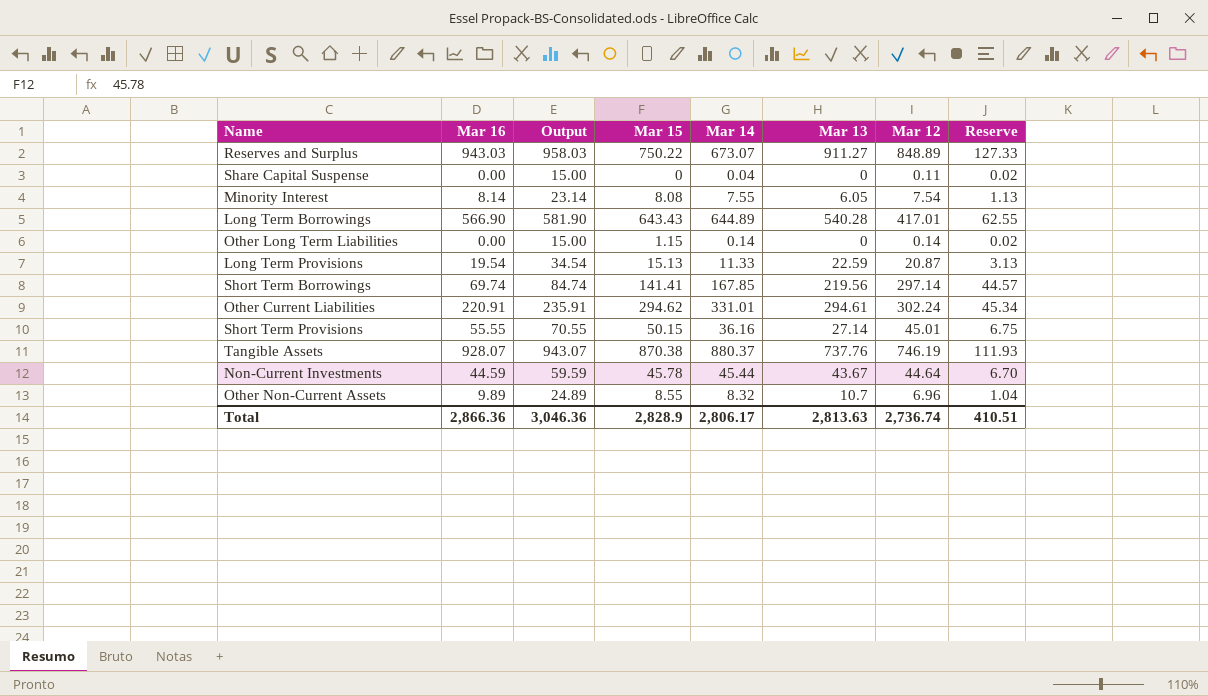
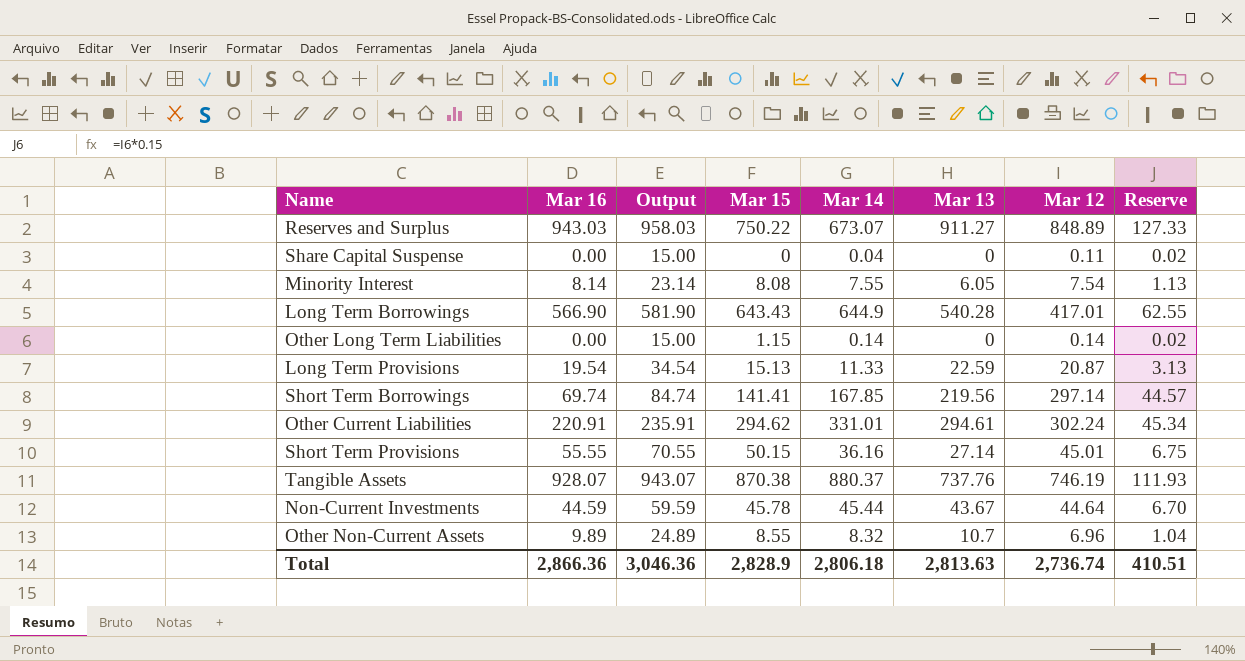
Long Term Borrowings | Mar 14: 644.89 -> 644.9
Total | Mar 14: 2,806.17 -> 2,806.18

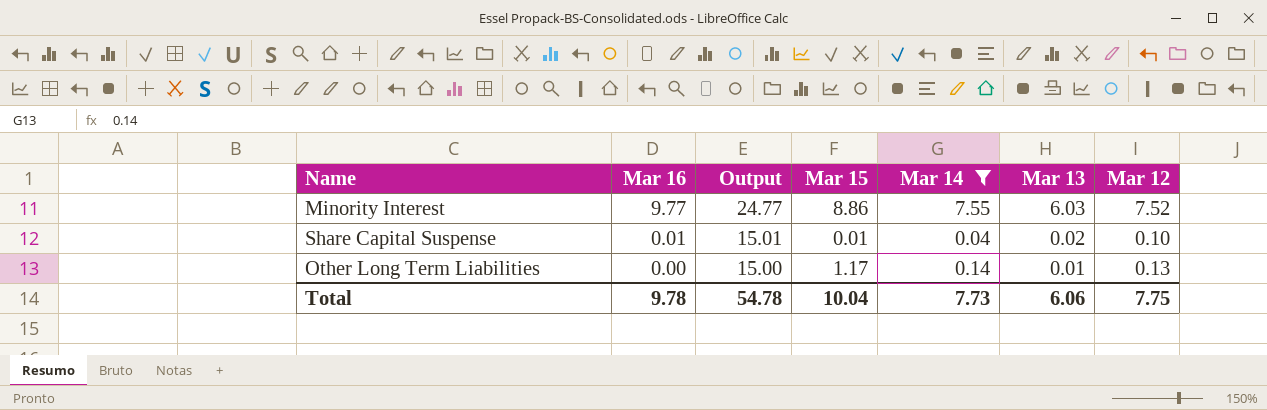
filter: none -> Mar 14 <= 7.55
row order: none -> Mar 16 descending
column Reserve | formula: [Mar 12] * 0.15 -> none
Minority Interest | Mar 16: 8.14 -> 9.77
Minority Interest | Output: 23.14 -> 24.77
Minority Interest | Mar 15: 8.08 -> 8.86
Minority Interest | Mar 13: 6.05 -> 6.03
Minority Interest | Mar 12: 7.54 -> 7.52
Share Capital Suspense | Mar 16: 0.00 -> 0.01
Share Capital Suspense | Output: 15.00 -> 15.01
Share Capital Suspense | Mar 15: 0 -> 0.01
Share Capital Suspense | Mar 13: 0 -> 0.02
Share Capital Suspense | Mar 12: 0.11 -> 0.10
Other Long Term Liabilities | Mar 15: 1.15 -> 1.17
Other Long Term Liabilities | Mar 13: 0 -> 0.01
Other Long Term Liabilities | Mar 12: 0.14 -> 0.13
Total | Mar 16: 2,866.36 -> 9.78
Total | Output: 3,046.36 -> 54.78
Total | Mar 15: 2,828.9 -> 10.04
Total | Mar 14: 2,806.18 -> 7.73
Total | Mar 13: 2,813.63 -> 6.06
Total | Mar 12: 2,736.74 -> 7.75

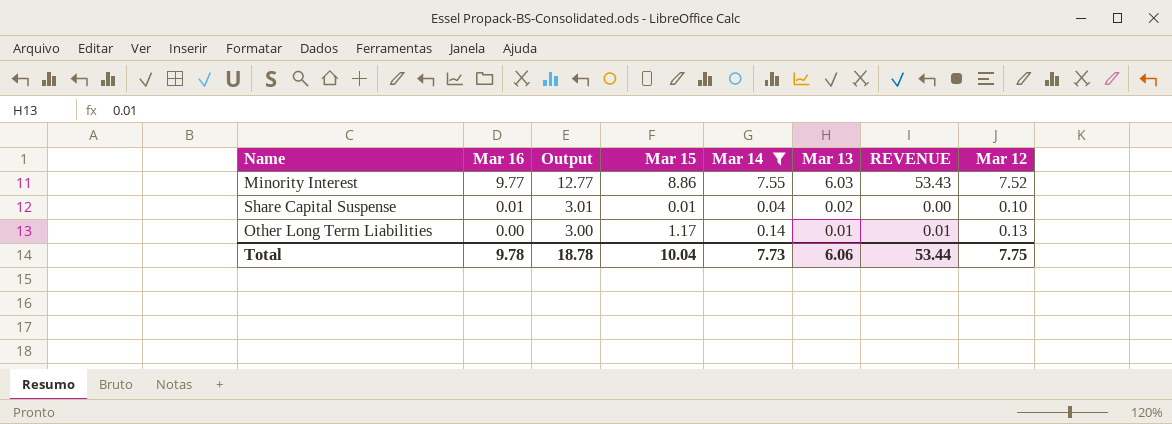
column Output | formula: [Mar 16] + 15 -> [Mar 16] + 3
column REVENUE | formula: none -> [Mar 15] * [Mar 13]
Total | Output: 54.78 -> 18.78

